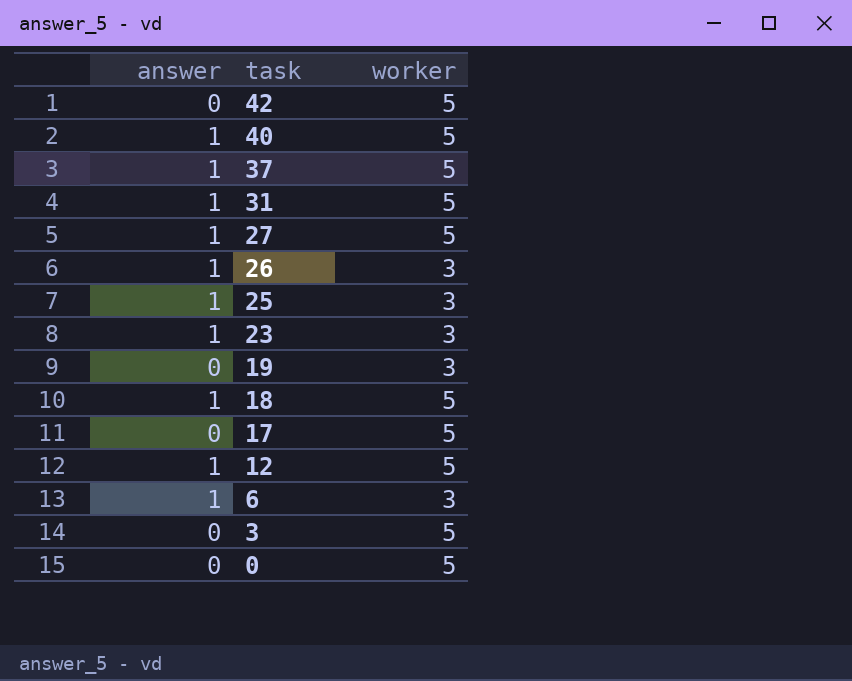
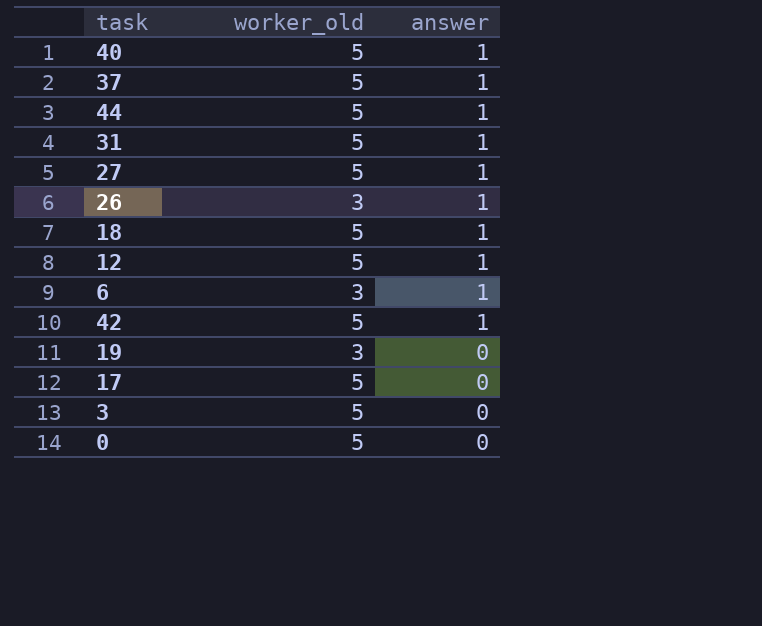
row order: task descending -> answer descending
column name: worker -> worker_old
column answer | position: 1 -> 3
row 25: 1 | 3 -> none
row 23: 1 | 3 -> none
row 44: none -> 5 | 1
42 | answer: 0 -> 1

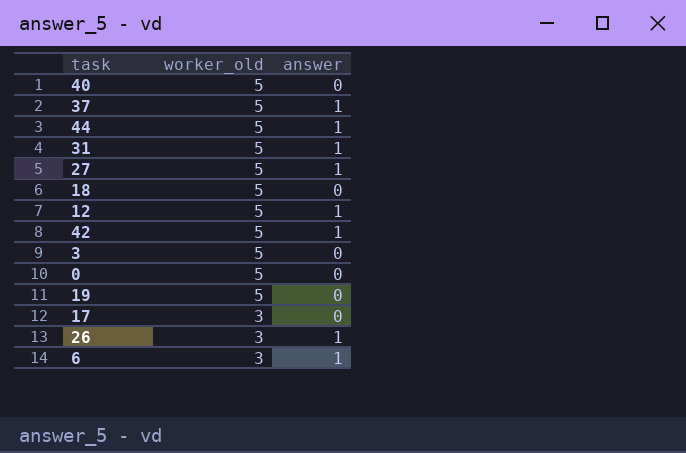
row order: answer descending -> worker_old descending
40 | answer: 1 -> 0
18 | answer: 1 -> 0
19 | worker_old: 3 -> 5
17 | worker_old: 5 -> 3

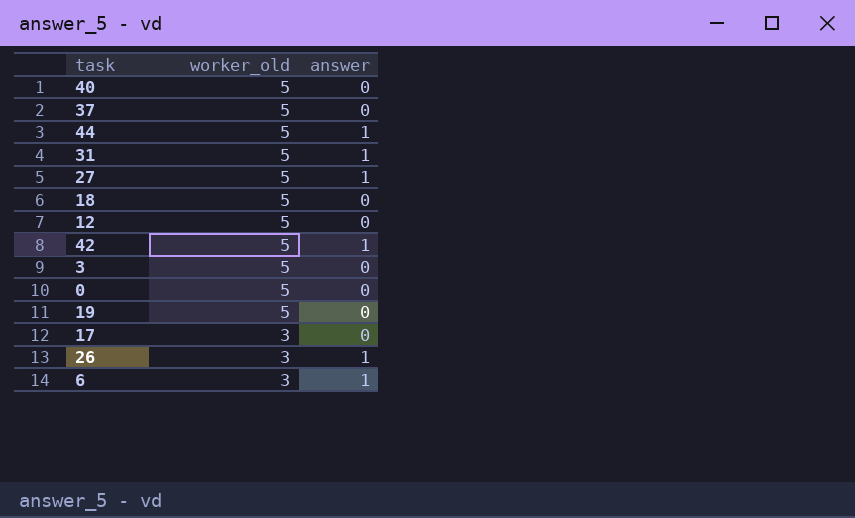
37 | answer: 1 -> 0
12 | answer: 1 -> 0

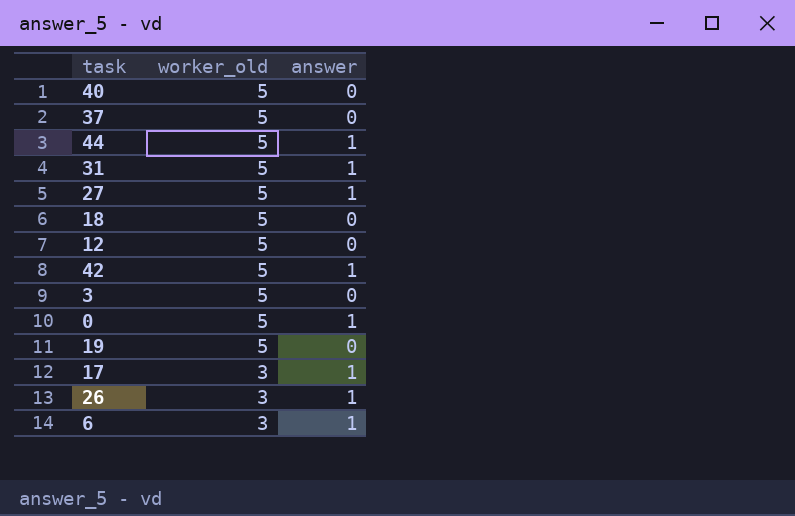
0 | answer: 0 -> 1
17 | answer: 0 -> 1

